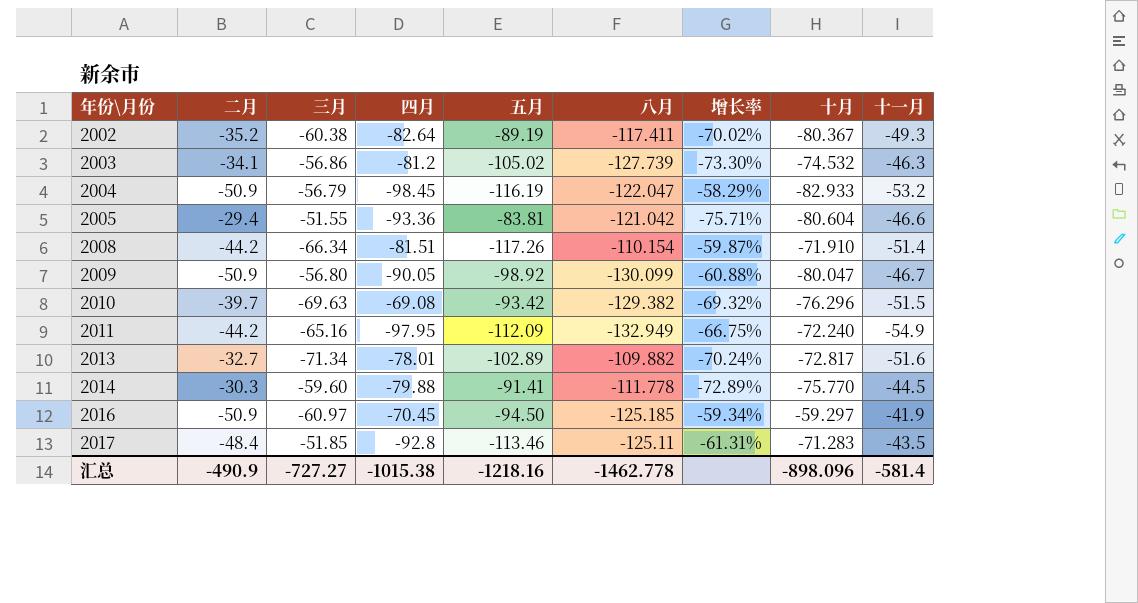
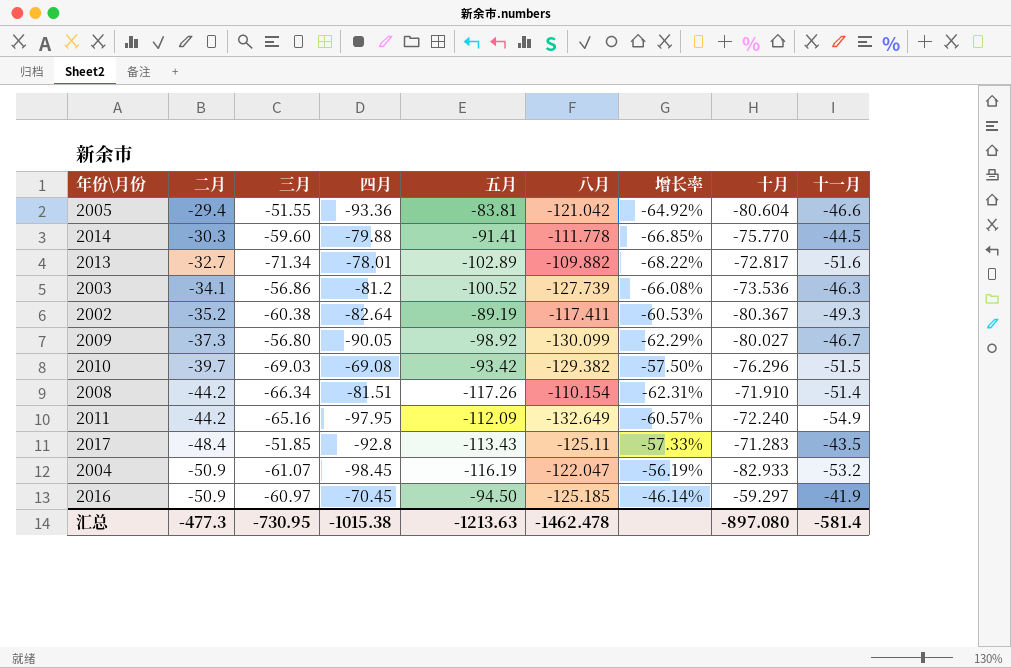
row order: 年份\月份 ascending -> 二月 descending
column 增长率 | formula: ([二月] - [八月]) / [八月] -> ([二月] - [五月]) / [五月]
2003 | 五月: -105.02 -> -100.52
2003 | 十月: -74.532 -> -73.536
2009 | 二月: -50.9 -> -37.3
2009 | 十月: -80.047 -> -80.027
2010 | 三月: -69.63 -> -69.03
2011 | 八月: -132.949 -> -132.649
2017 | 五月: -113.46 -> -113.43
2004 | 三月: -56.79 -> -61.07
汇总 | 二月: -490.9 -> -477.3
汇总 | 三月: -727.27 -> -730.95
汇总 | 五月: -1218.16 -> -1213.63
汇总 | 八月: -1462.778 -> -1462.478
汇总 | 十月: -898.096 -> -897.080

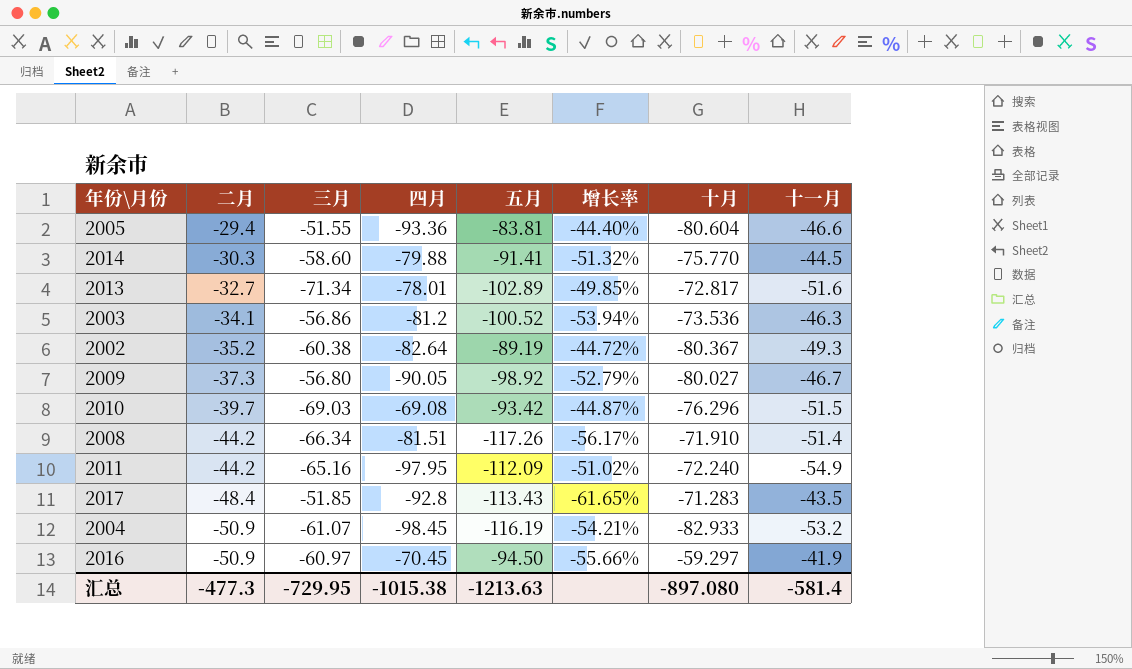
column 八月 | position: 6 -> none
column 增长率 | formula: ([二月] - [五月]) / [五月] -> ([十一月] - [五月]) / [五月]
2014 | 三月: -59.60 -> -58.60
汇总 | 三月: -730.95 -> -729.95

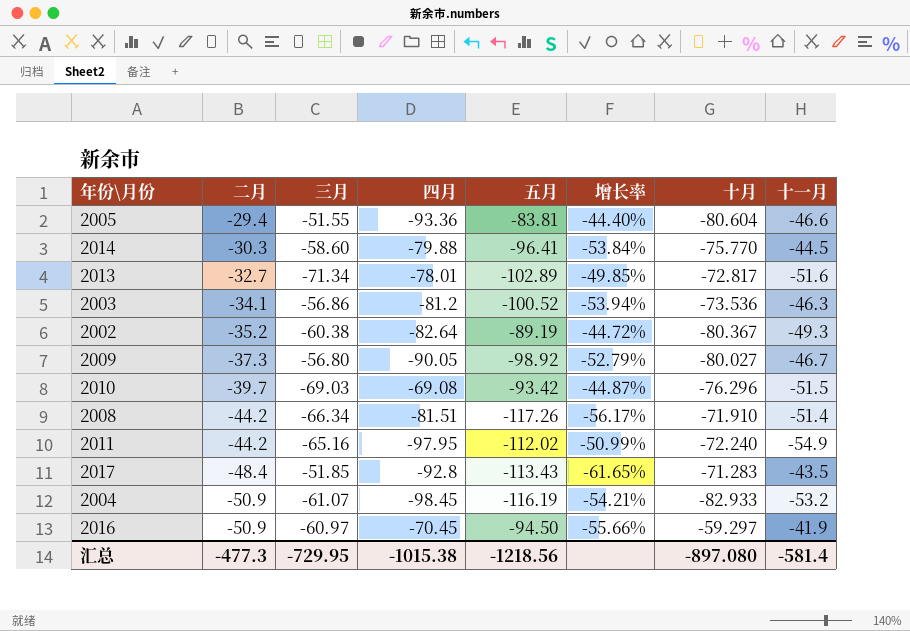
2014 | 五月: -91.41 -> -96.41
2014 | 增长率: -51.32% -> -53.84%
2011 | 五月: -112.09 -> -112.02
2011 | 增长率: -51.02% -> -50.99%
汇总 | 五月: -1213.63 -> -1218.56

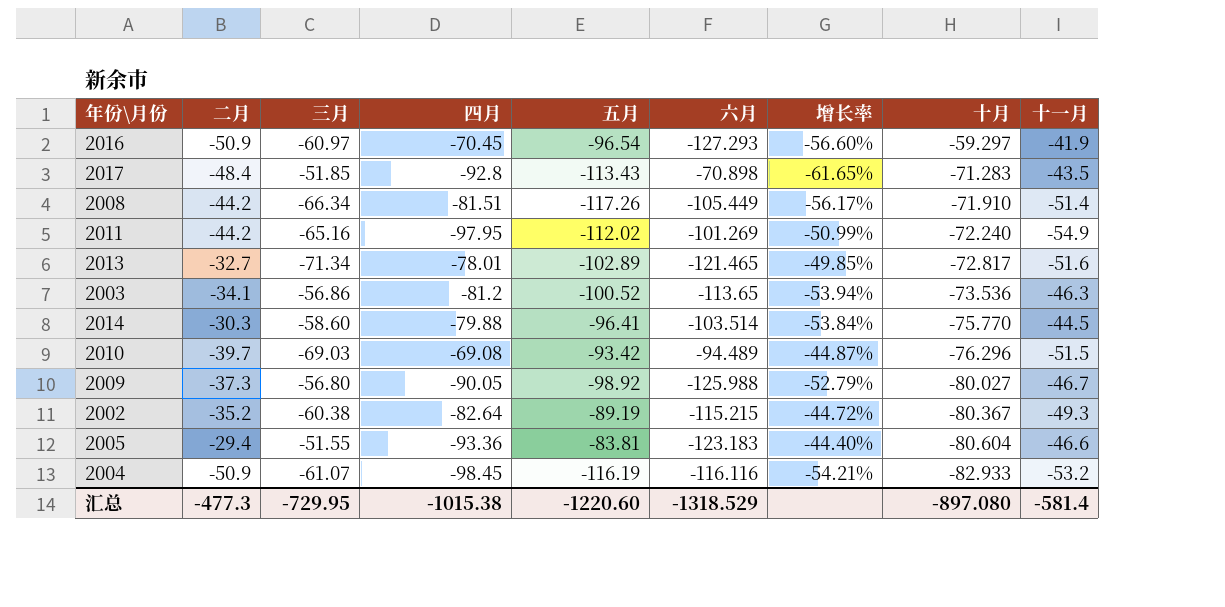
row order: 二月 descending -> 十月 descending
column 六月 | position: none -> 6
2016 | 五月: -94.50 -> -96.54
2016 | 增长率: -55.66% -> -56.60%
汇总 | 五月: -1218.56 -> -1220.60

